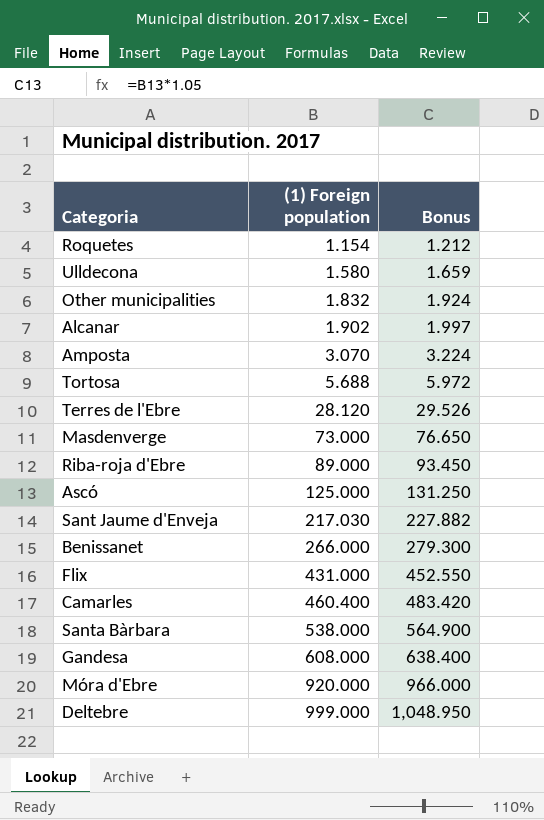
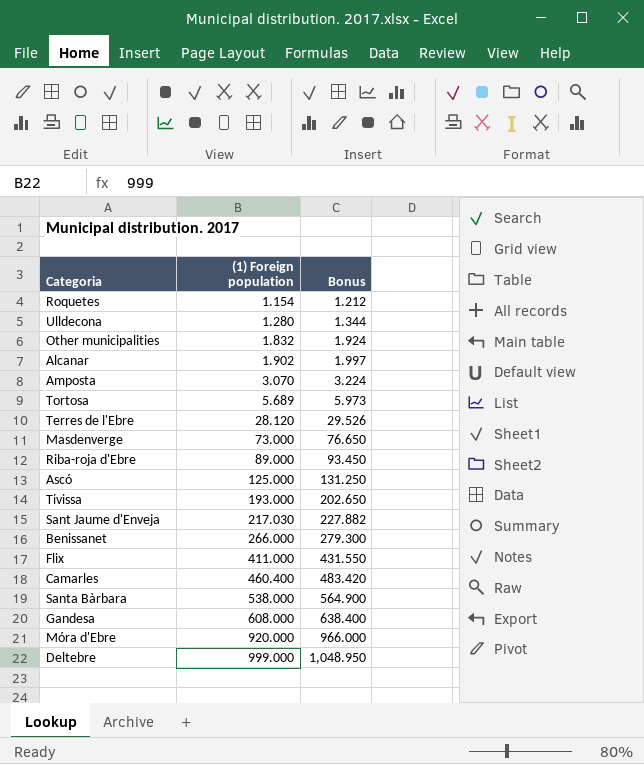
Ulldecona | (1) Foreign population: 1.580 -> 1.280
Ulldecona | Bonus: 1.659 -> 1.344
Tortosa | (1) Foreign population: 5.688 -> 5.689
Tortosa | Bonus: 5.972 -> 5.973
row Tivissa: none -> 193.000 | 202.650
Flix | (1) Foreign population: 431.000 -> 411.000
Flix | Bonus: 452.550 -> 431.550

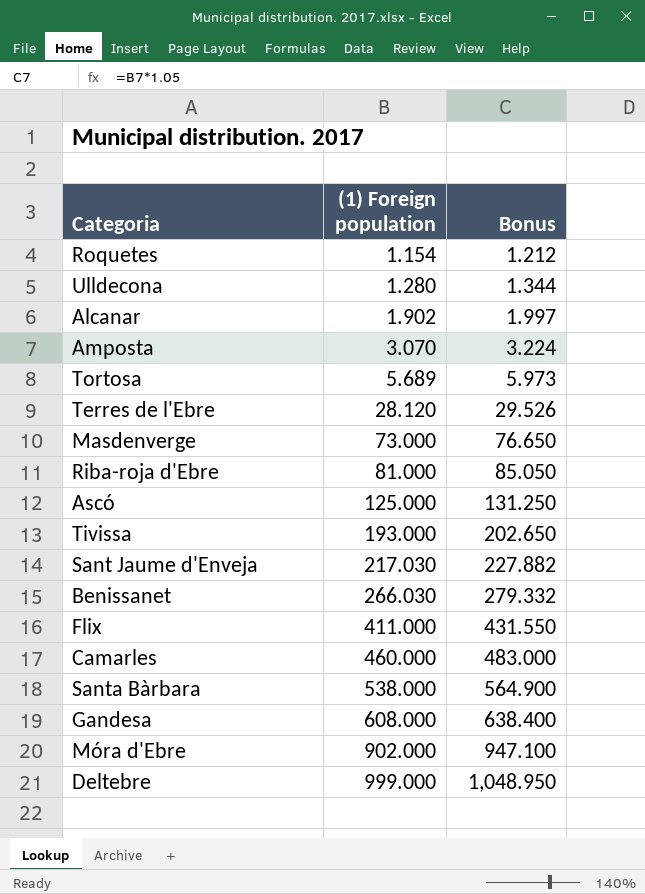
row Other municipalities: 1.832 | 1.924 -> none
Riba-roja d'Ebre | (1) Foreign population: 89.000 -> 81.000
Riba-roja d'Ebre | Bonus: 93.450 -> 85.050
Benissanet | (1) Foreign population: 266.000 -> 266.030
Benissanet | Bonus: 279.300 -> 279.332
Camarles | (1) Foreign population: 460.400 -> 460.000
Camarles | Bonus: 483.420 -> 483.000
Móra d'Ebre | (1) Foreign population: 920.000 -> 902.000
Móra d'Ebre | Bonus: 966.000 -> 947.100

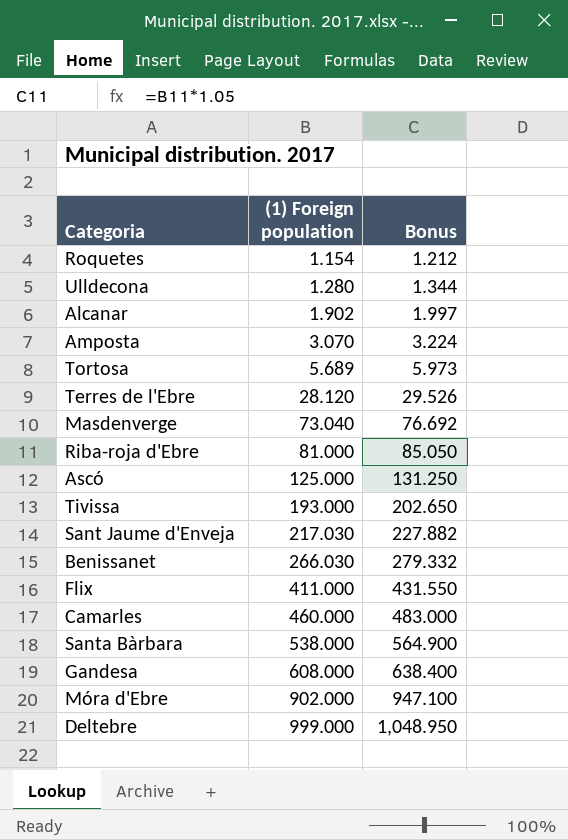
Masdenverge | (1) Foreign population: 73.000 -> 73.040
Masdenverge | Bonus: 76.650 -> 76.692

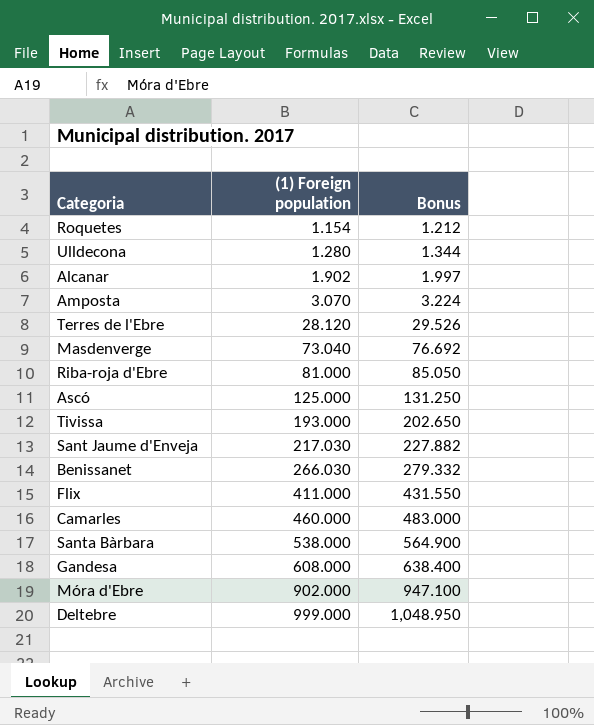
row Tortosa: 5.689 | 5.973 -> none

